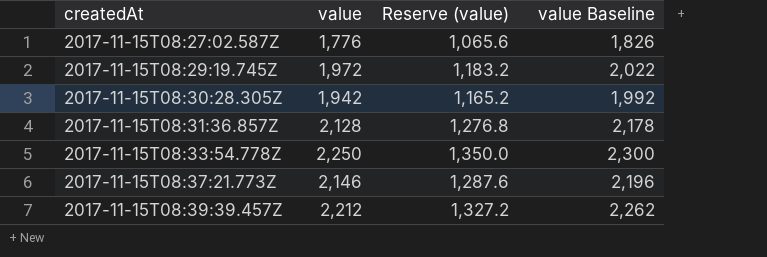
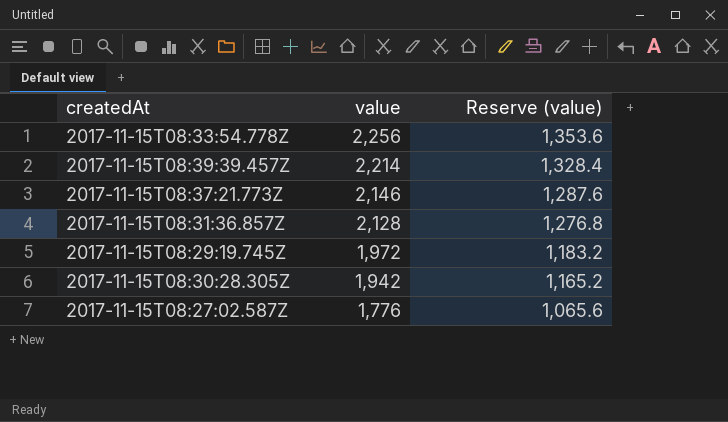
row order: createdAt ascending -> value descending
column value Baseline | formula: [value] + 50 -> none
2017-11-15T08:33:54.778Z | value: 2,250 -> 2,256
2017-11-15T08:33:54.778Z | Reserve (value): 1,350.0 -> 1,353.6
2017-11-15T08:39:39.457Z | value: 2,212 -> 2,214
2017-11-15T08:39:39.457Z | Reserve (value): 1,327.2 -> 1,328.4

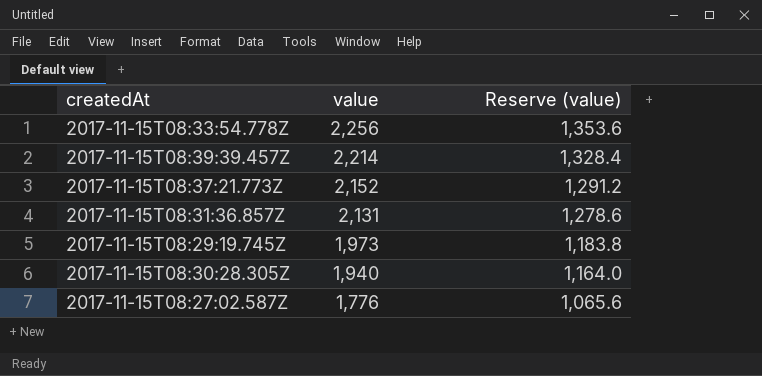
2017-11-15T08:37:21.773Z | value: 2,146 -> 2,152
2017-11-15T08:37:21.773Z | Reserve (value): 1,287.6 -> 1,291.2
2017-11-15T08:31:36.857Z | value: 2,128 -> 2,131
2017-11-15T08:31:36.857Z | Reserve (value): 1,276.8 -> 1,278.6
2017-11-15T08:29:19.745Z | value: 1,972 -> 1,973
2017-11-15T08:29:19.745Z | Reserve (value): 1,183.2 -> 1,183.8
2017-11-15T08:30:28.305Z | value: 1,942 -> 1,940
2017-11-15T08:30:28.305Z | Reserve (value): 1,165.2 -> 1,164.0

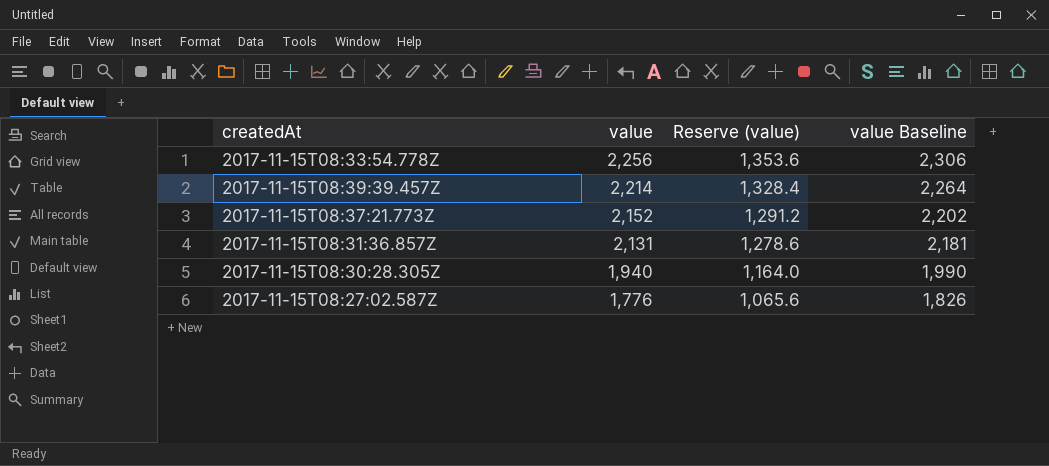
column value Baseline | formula: none -> [value] + 50
row 2017-11-15T08:29:19.745Z: 1,973 | 1,183.8 -> none

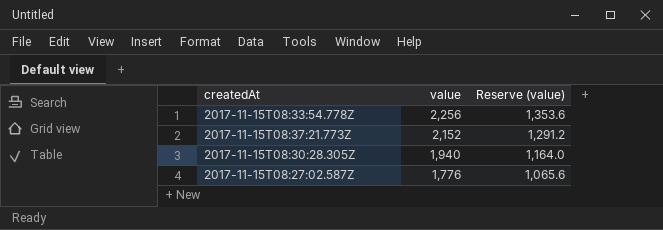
column value Baseline | formula: [value] + 50 -> none
row 2017-11-15T08:39:39.457Z: 2,214 | 1,328.4 | 2,264 -> none
row 2017-11-15T08:31:36.857Z: 2,131 | 1,278.6 | 2,181 -> none

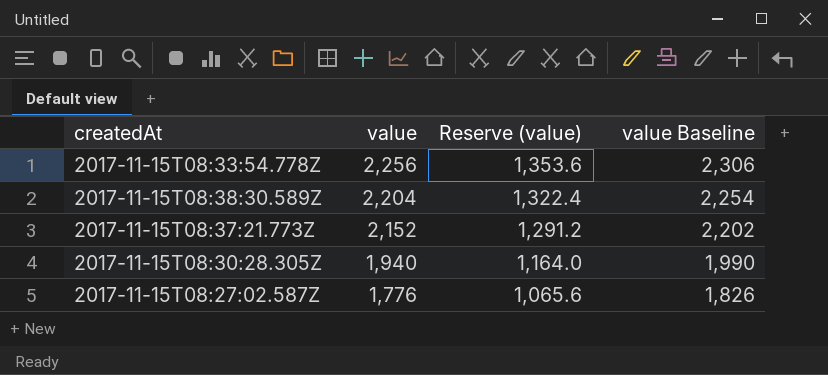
column value Baseline | formula: none -> [value] + 50
row 2017-11-15T08:38:30.589Z: none -> 2,204 | 1,322.4 | 2,254

